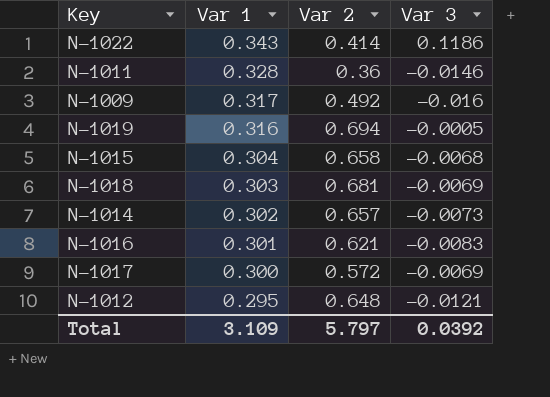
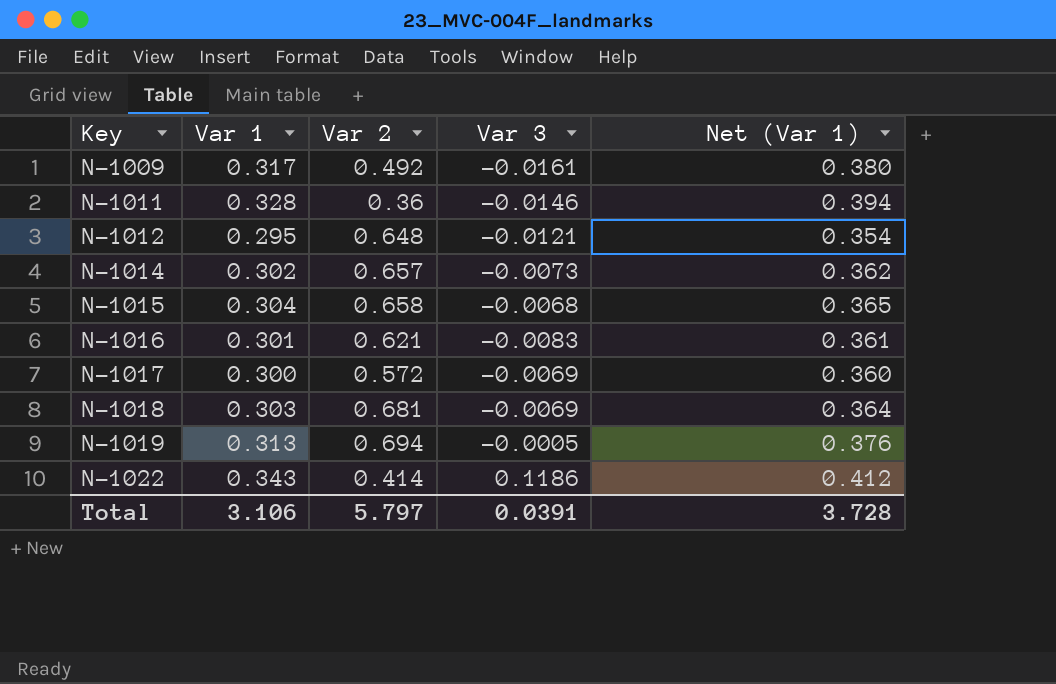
row order: Var 1 descending -> Key ascending
column Net (Var 1) | formula: none -> [Var 1] * 1.2
N-1009 | Var 3: -0.016 -> -0.0161
N-1019 | Var 1: 0.316 -> 0.313
Total | Var 1: 3.109 -> 3.106
Total | Var 3: 0.0392 -> 0.0391

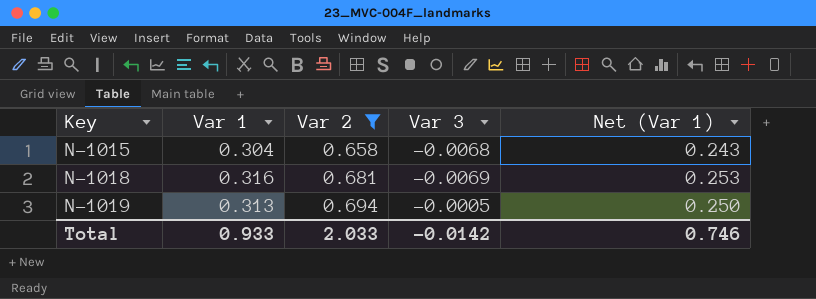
filter: none -> Var 2 >= 0.658
column Net (Var 1) | formula: [Var 1] * 1.2 -> [Var 1] * 0.8
N-1018 | Var 1: 0.303 -> 0.316
Total | Var 1: 3.106 -> 0.933
Total | Var 2: 5.797 -> 2.033
Total | Var 3: 0.0391 -> -0.0142
Total | Net (Var 1): 3.728 -> 0.746

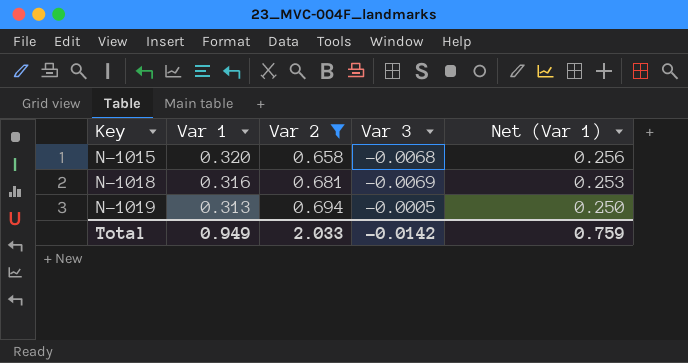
N-1015 | Var 1: 0.304 -> 0.320
N-1015 | Net (Var 1): 0.243 -> 0.256
Total | Var 1: 0.933 -> 0.949
Total | Net (Var 1): 0.746 -> 0.759

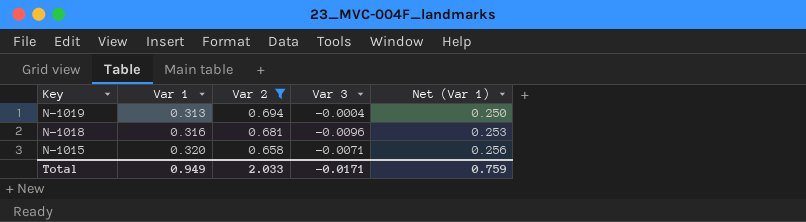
row order: Key ascending -> Key descending
N-1019 | Var 3: -0.0005 -> -0.0004
N-1018 | Var 3: -0.0069 -> -0.0096
N-1015 | Var 3: -0.0068 -> -0.0071
Total | Var 3: -0.0142 -> -0.0171

